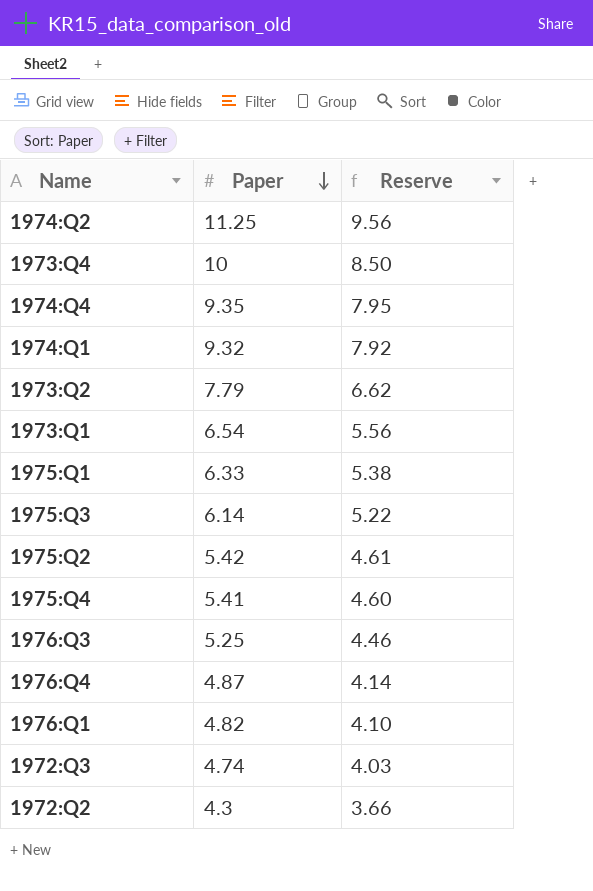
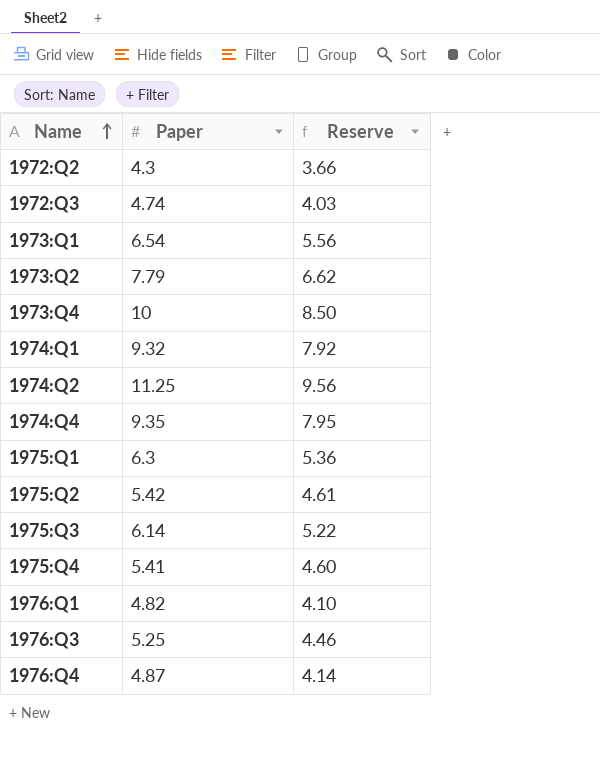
row order: Paper descending -> Name ascending
1975:Q1 | Paper: 6.33 -> 6.3
1975:Q1 | Reserve: 5.38 -> 5.36

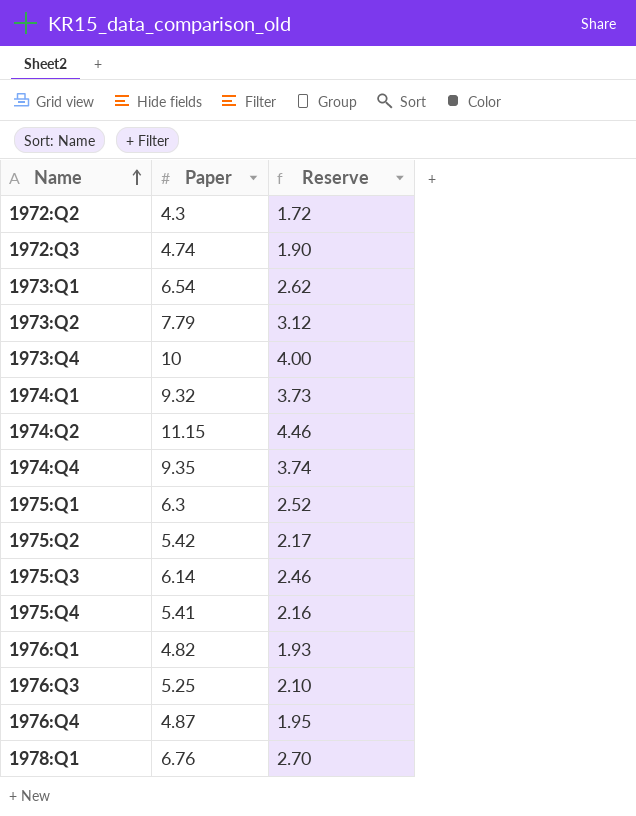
column Reserve | formula: [Paper] * 0.85 -> [Paper] * 0.4
1974:Q2 | Paper: 11.25 -> 11.15
row 1978:Q1: none -> 6.76 | 2.70

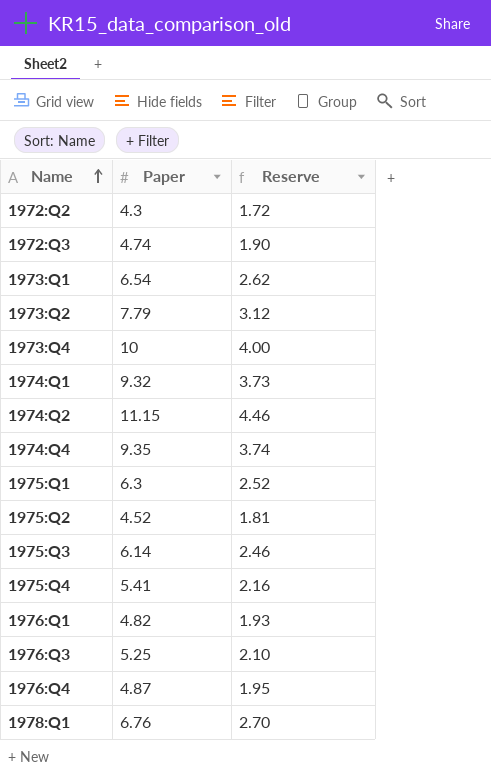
1975:Q2 | Paper: 5.42 -> 4.52
1975:Q2 | Reserve: 2.17 -> 1.81

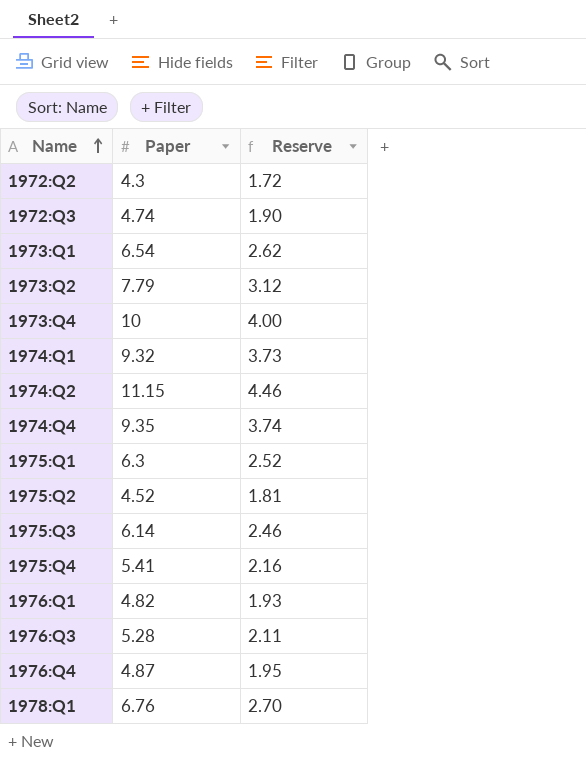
1976:Q3 | Paper: 5.25 -> 5.28
1976:Q3 | Reserve: 2.10 -> 2.11

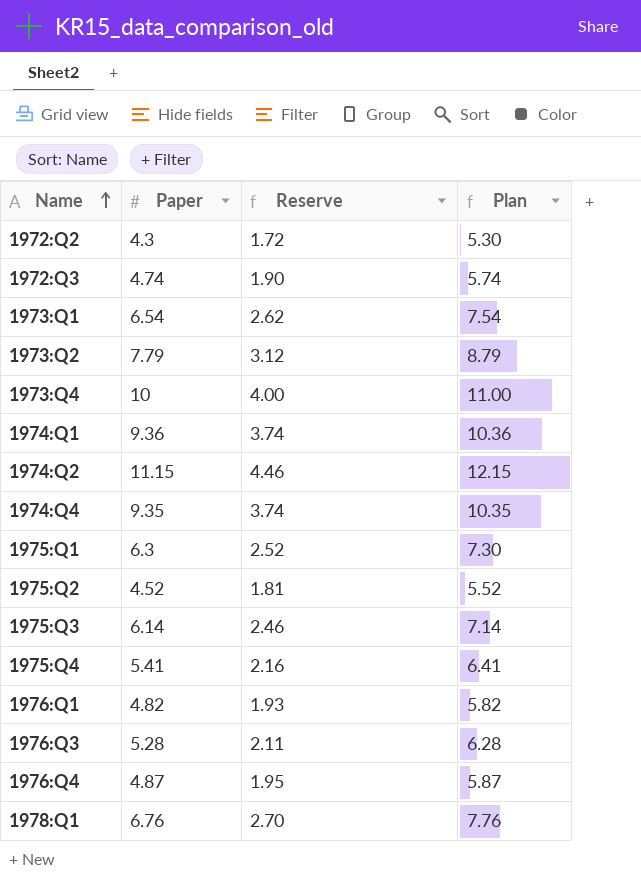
column Plan | formula: none -> [Paper] + 1
1974:Q1 | Paper: 9.32 -> 9.36
1974:Q1 | Reserve: 3.73 -> 3.74

